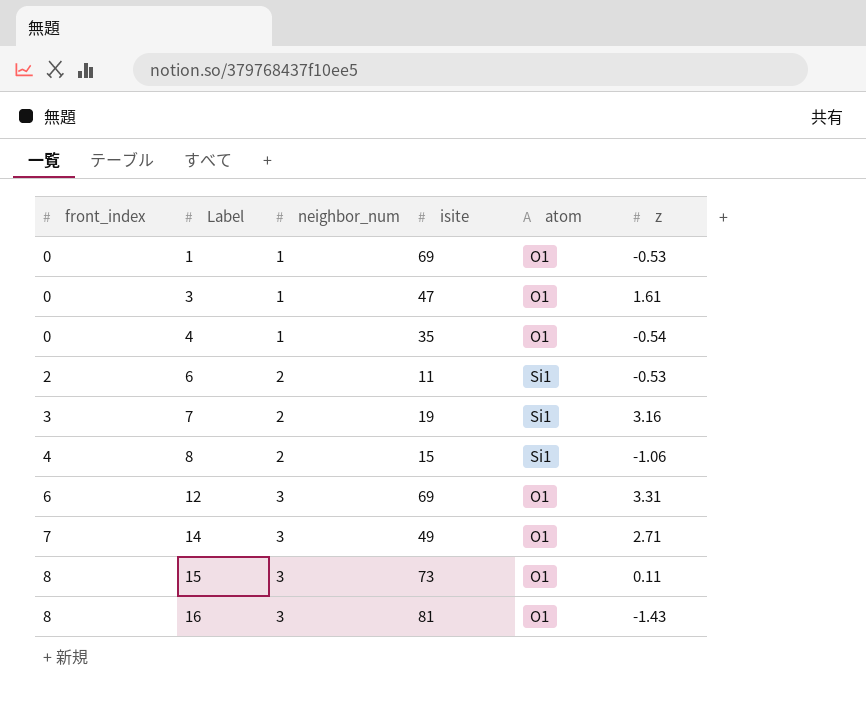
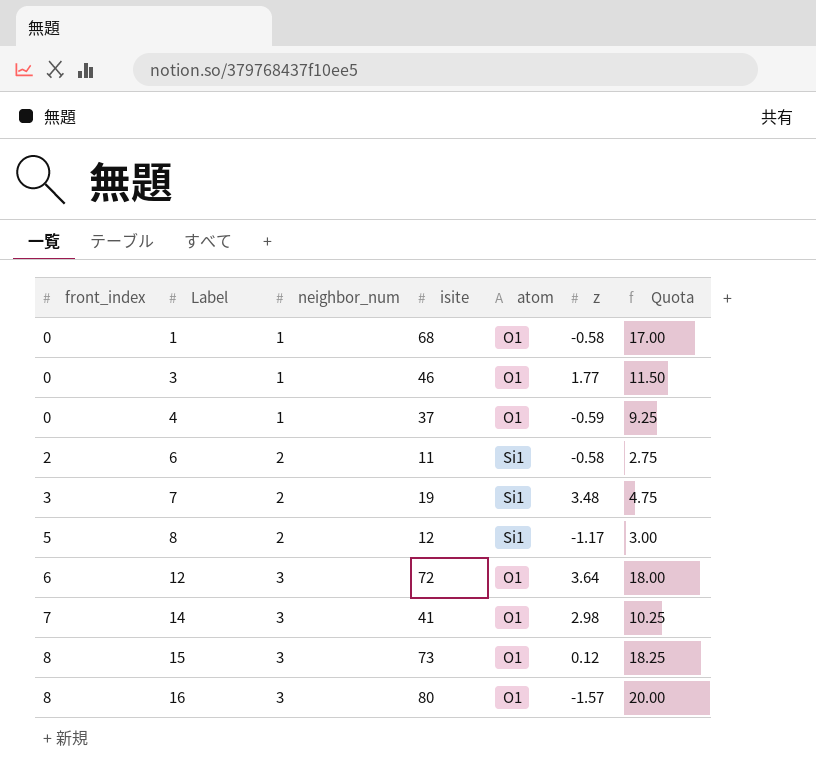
column Quota | formula: none -> [isite] * 0.25
1 | isite: 69 -> 68
1 | z: -0.53 -> -0.58
3 | isite: 47 -> 46
3 | z: 1.61 -> 1.77
4 | isite: 35 -> 37
4 | z: -0.54 -> -0.59
6 | z: -0.53 -> -0.58
7 | z: 3.16 -> 3.48
8 | front_index: 4 -> 5
8 | isite: 15 -> 12
8 | z: -1.06 -> -1.17
12 | isite: 69 -> 72
12 | z: 3.31 -> 3.64
14 | isite: 49 -> 41
14 | z: 2.71 -> 2.98
15 | z: 0.11 -> 0.12
16 | isite: 81 -> 80
16 | z: -1.43 -> -1.57

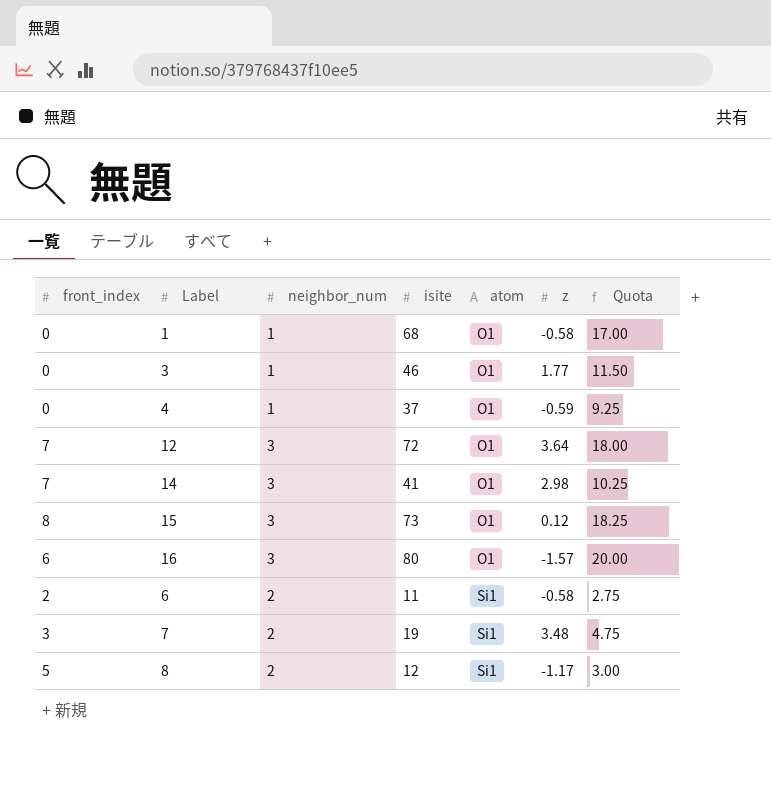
row order: front_index ascending -> atom ascending
12 | front_index: 6 -> 7
16 | front_index: 8 -> 6

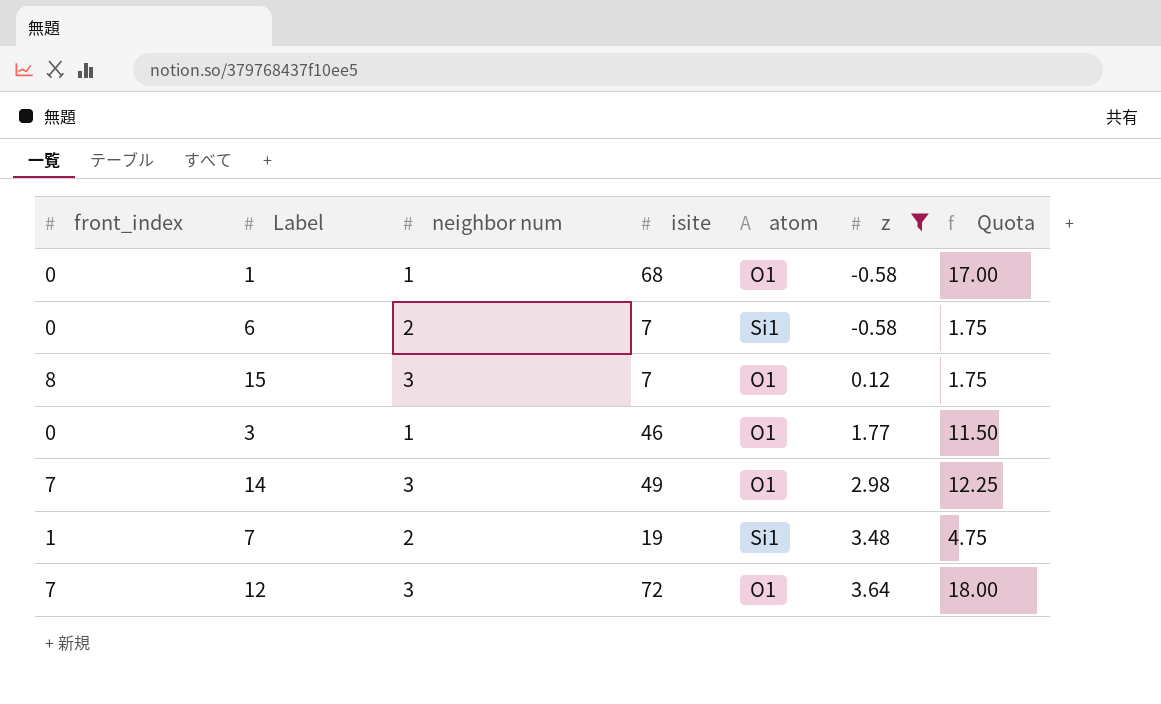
filter: none -> z >= -0.58
row order: atom ascending -> z ascending
column name: neighbor_num -> neighbor num
6 | front_index: 2 -> 0
6 | isite: 11 -> 7
6 | Quota: 2.75 -> 1.75
15 | isite: 73 -> 7
15 | Quota: 18.25 -> 1.75
14 | isite: 41 -> 49
14 | Quota: 10.25 -> 12.25
7 | front_index: 3 -> 1

